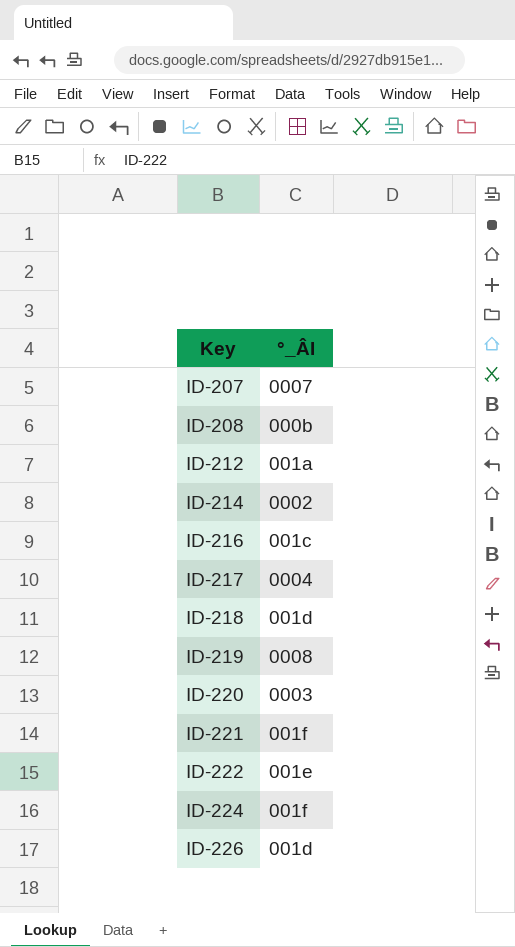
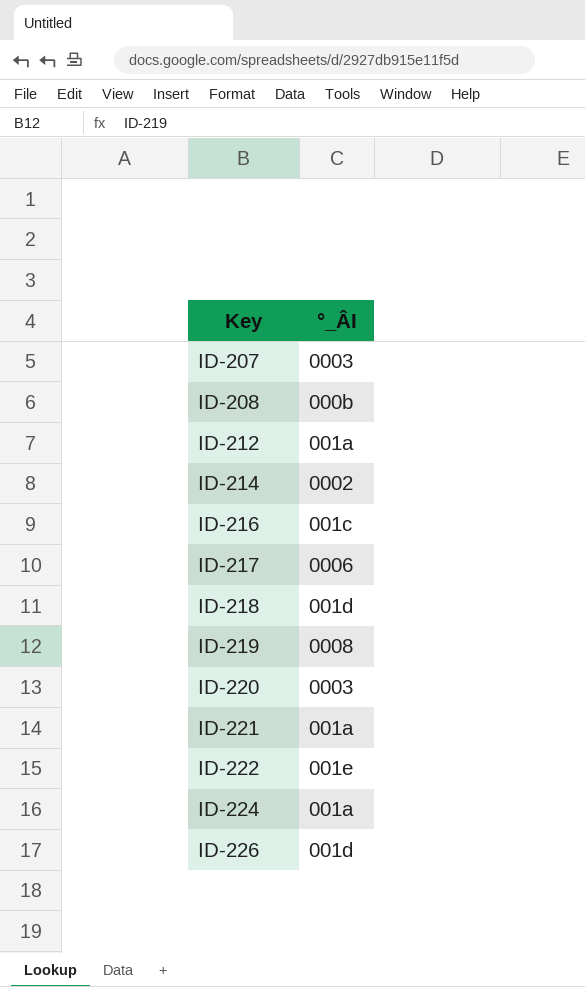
ID-207 | °_ÂI: 0007 -> 0003
ID-217 | °_ÂI: 0004 -> 0006
ID-221 | °_ÂI: 001f -> 001a
ID-224 | °_ÂI: 001f -> 001a

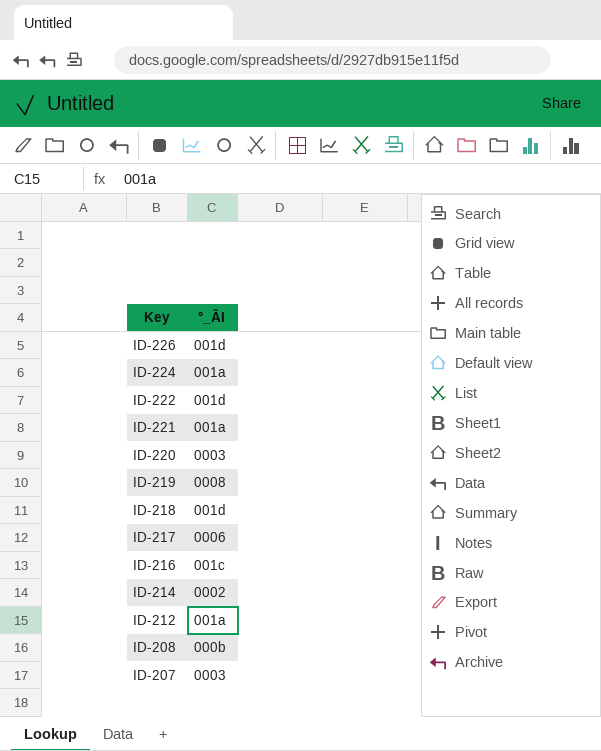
row order: Key ascending -> Key descending
ID-222 | °_ÂI: 001e -> 001d

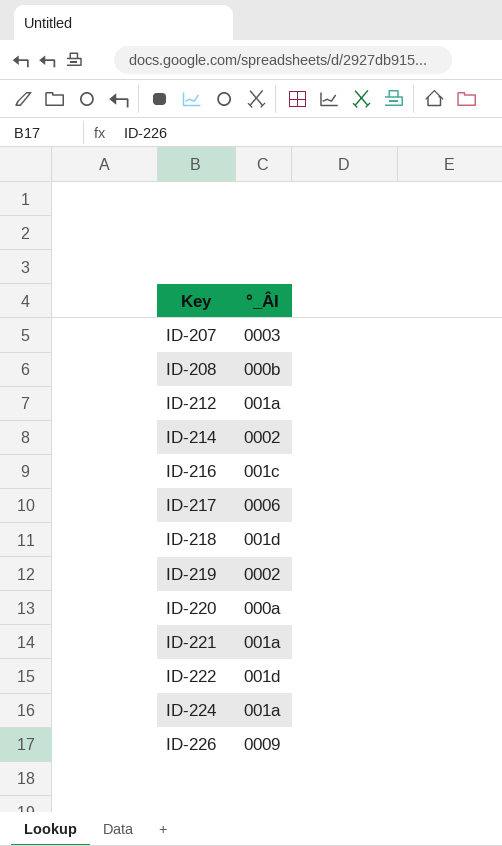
row order: Key descending -> Key ascending
ID-219 | °_ÂI: 0008 -> 0002
ID-220 | °_ÂI: 0003 -> 000a
ID-226 | °_ÂI: 001d -> 0009

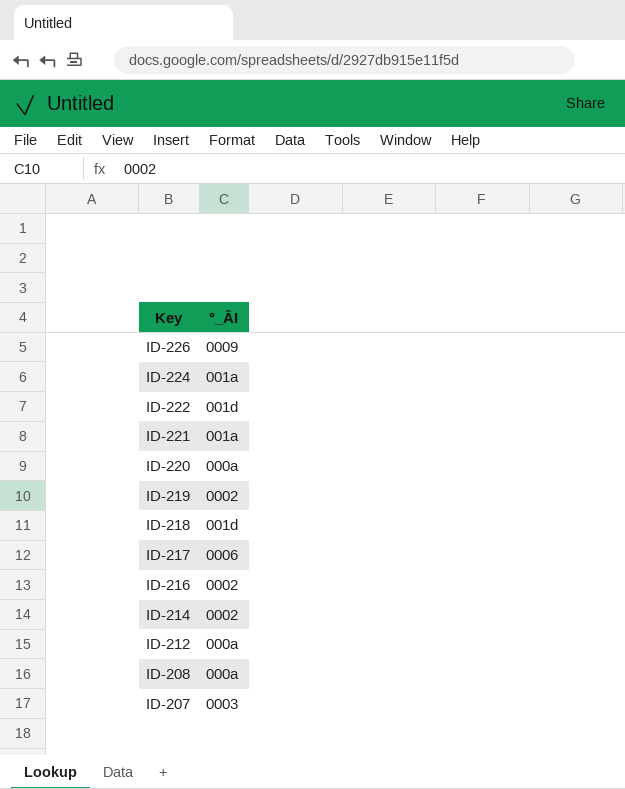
row order: Key ascending -> Key descending
ID-216 | °_ÂI: 001c -> 0002
ID-212 | °_ÂI: 001a -> 000a
ID-208 | °_ÂI: 000b -> 000a

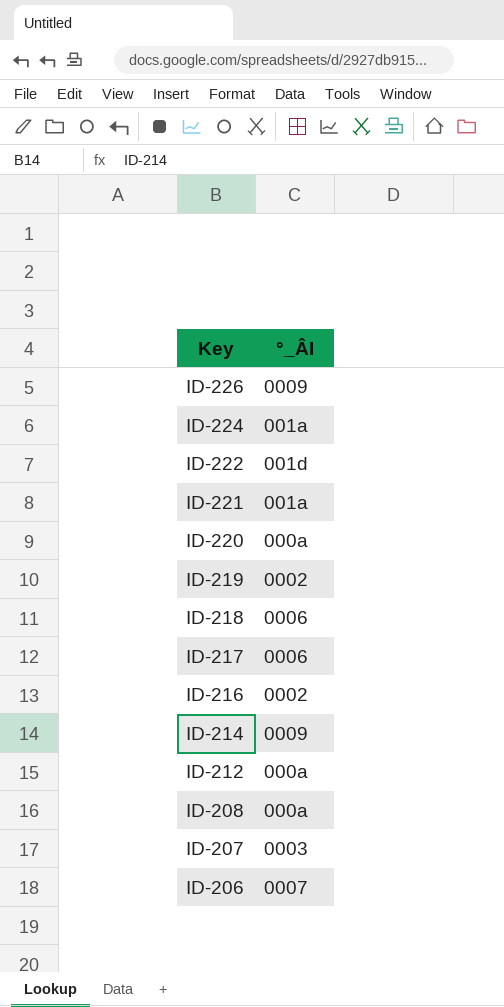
ID-218 | °_ÂI: 001d -> 0006
ID-214 | °_ÂI: 0002 -> 0009
row ID-206: none -> 0007

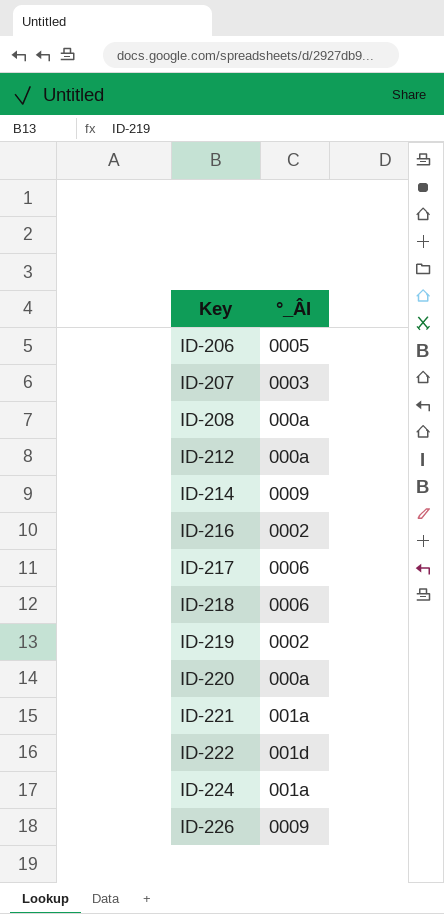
row order: Key descending -> Key ascending
ID-206 | °_ÂI: 0007 -> 0005

